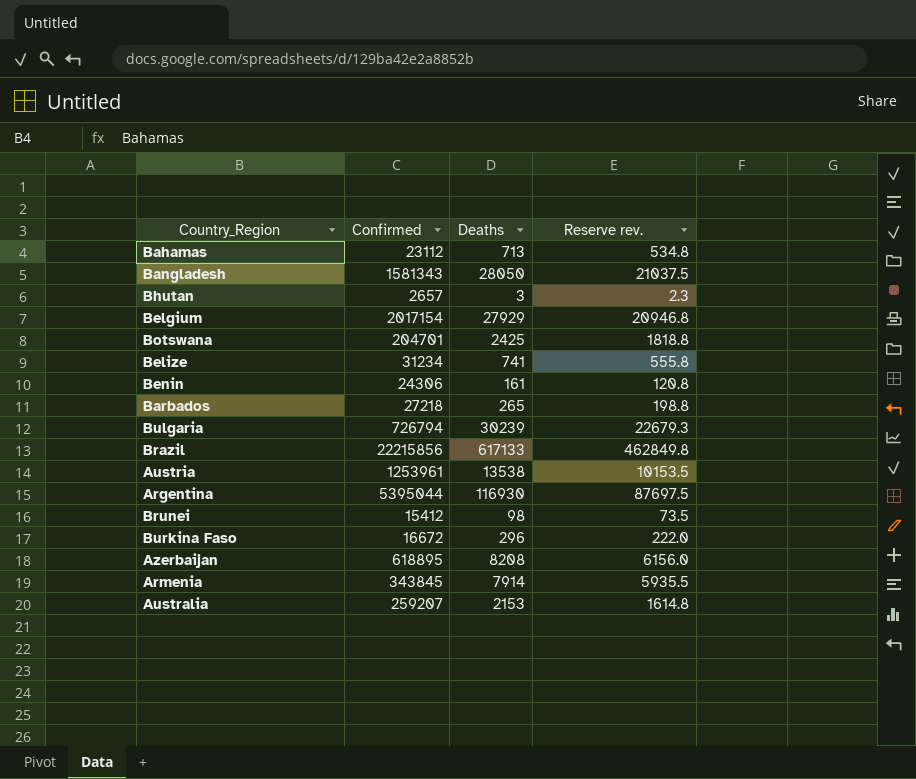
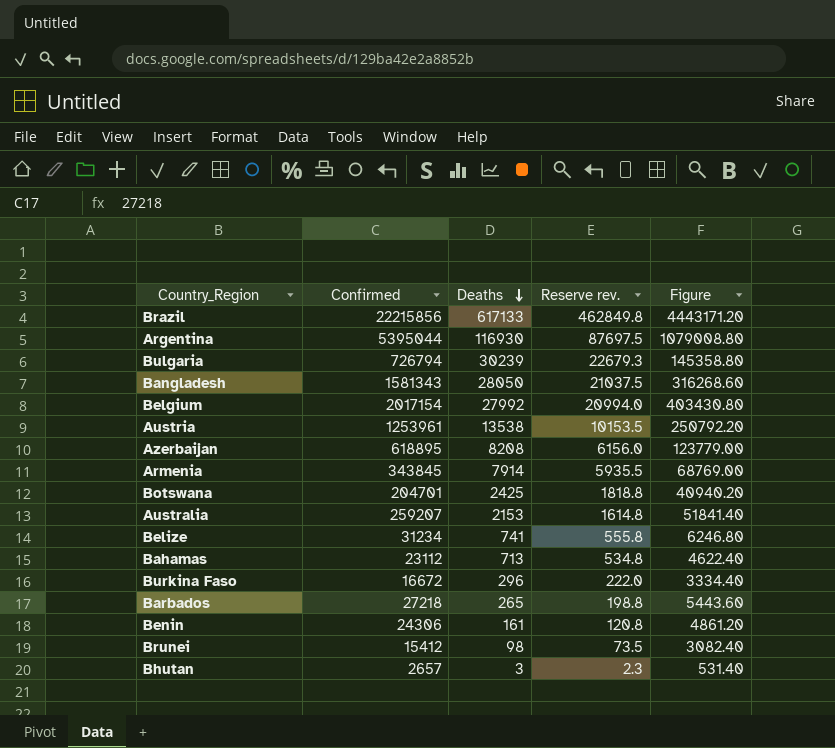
row order: none -> Deaths descending
column Figure | formula: none -> [Confirmed] * 0.2
Belgium | Deaths: 27929 -> 27992
Belgium | Reserve rev.: 20946.8 -> 20994.0

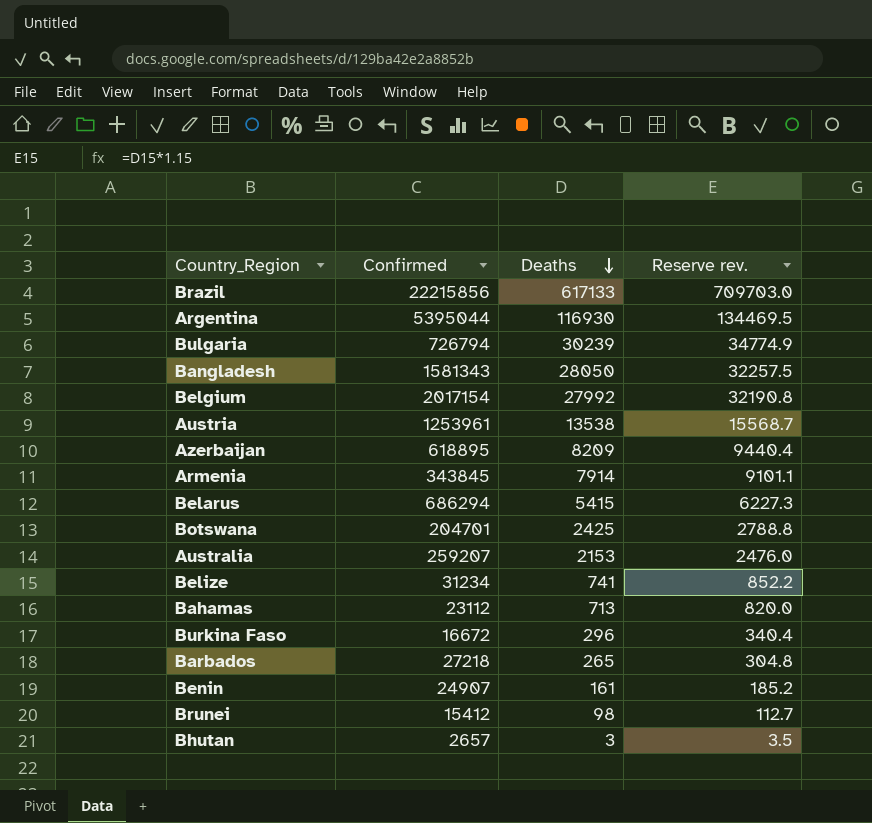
column Figure | formula: [Confirmed] * 0.2 -> none
column Reserve rev. | formula: [Deaths] * 0.75 -> [Deaths] * 1.15
Azerbaijan | Deaths: 8208 -> 8209
row Belarus: none -> 686294 | 5415 | 6227.3
Benin | Confirmed: 24306 -> 24907

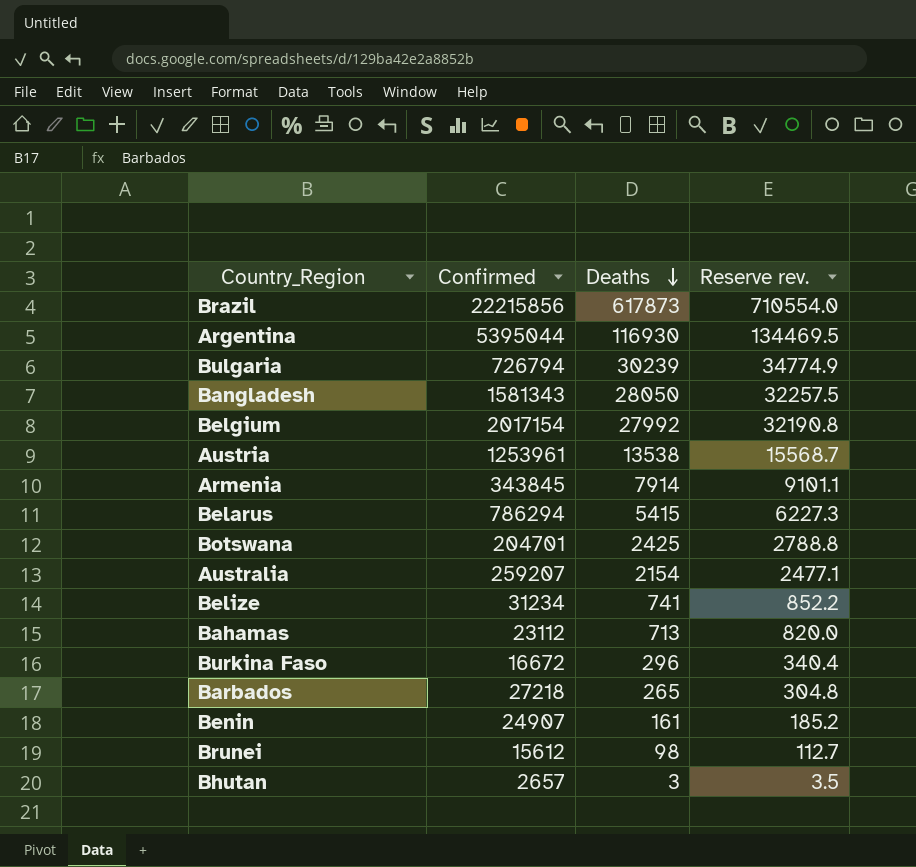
row Azerbaijan: 618895 | 8209 | 9440.4 -> none
Brazil | Deaths: 617133 -> 617873
Brazil | Reserve rev.: 709703.0 -> 710554.0
Belarus | Confirmed: 686294 -> 786294
Australia | Deaths: 2153 -> 2154
Australia | Reserve rev.: 2476.0 -> 2477.1
Brunei | Confirmed: 15412 -> 15612

